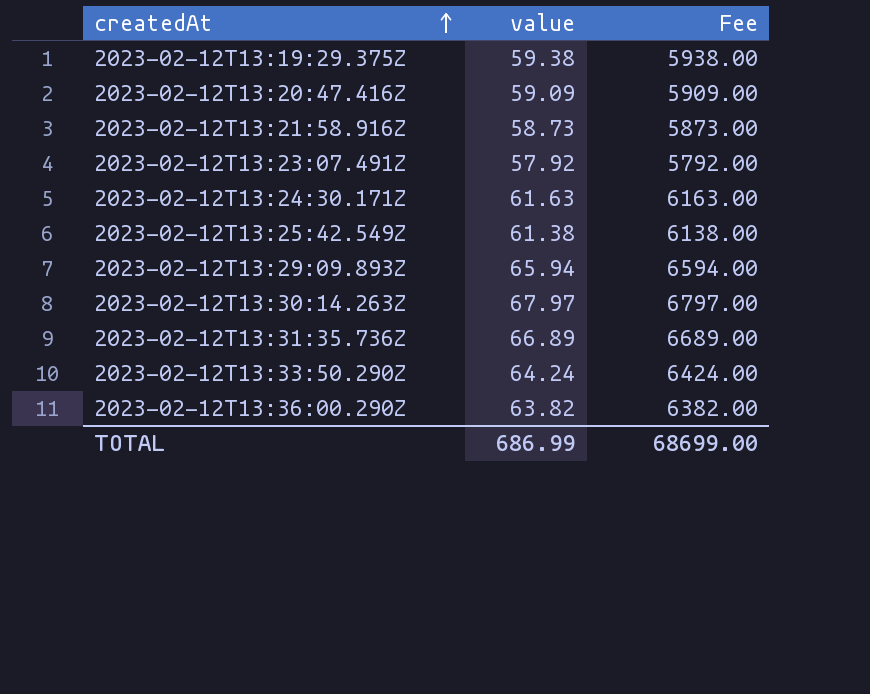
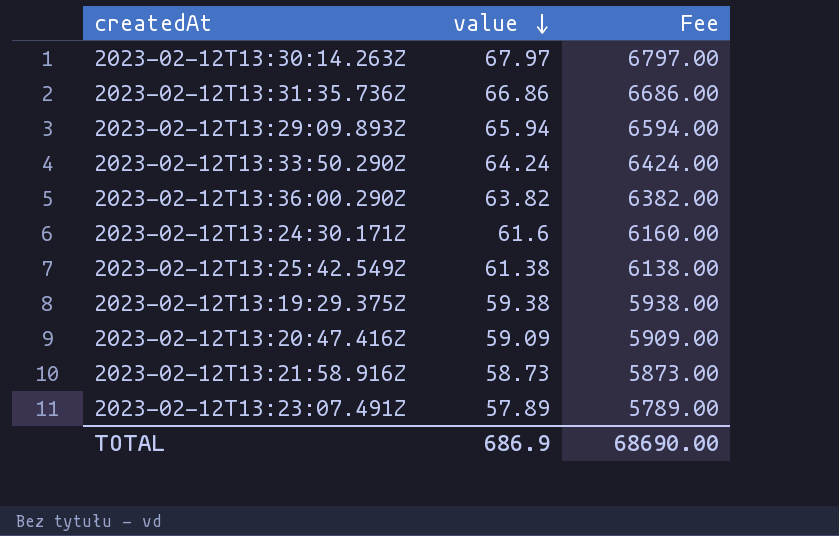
row order: createdAt ascending -> value descending
2023-02-12T13:31:35.736Z | value: 66.89 -> 66.86
2023-02-12T13:31:35.736Z | Fee: 6689.00 -> 6686.00
2023-02-12T13:24:30.171Z | value: 61.63 -> 61.6
2023-02-12T13:24:30.171Z | Fee: 6163.00 -> 6160.00
2023-02-12T13:23:07.491Z | value: 57.92 -> 57.89
2023-02-12T13:23:07.491Z | Fee: 5792.00 -> 5789.00
TOTAL | value: 686.99 -> 686.9
TOTAL | Fee: 68699.00 -> 68690.00

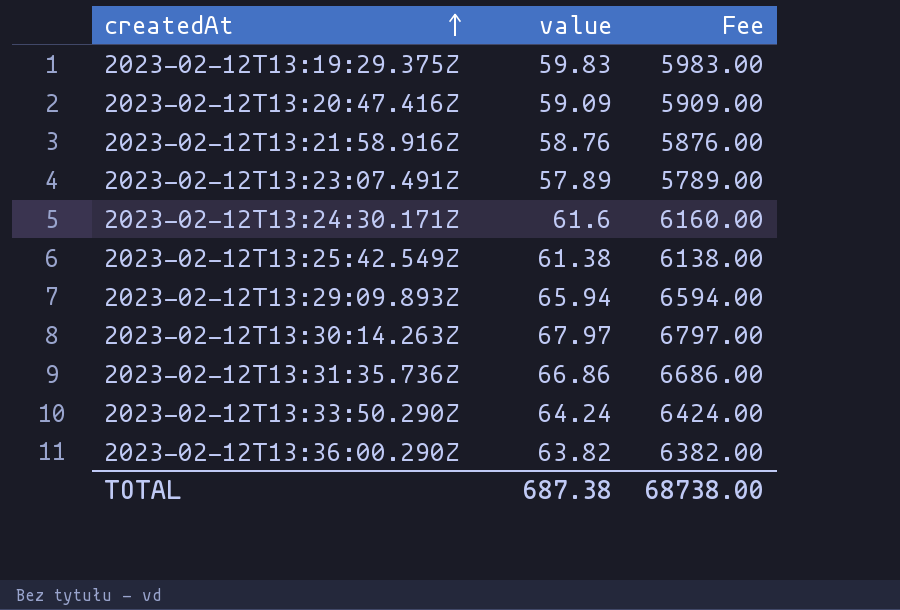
row order: value descending -> createdAt ascending
2023-02-12T13:19:29.375Z | value: 59.38 -> 59.83
2023-02-12T13:19:29.375Z | Fee: 5938.00 -> 5983.00
2023-02-12T13:21:58.916Z | value: 58.73 -> 58.76
2023-02-12T13:21:58.916Z | Fee: 5873.00 -> 5876.00
TOTAL | value: 686.9 -> 687.38
TOTAL | Fee: 68690.00 -> 68738.00

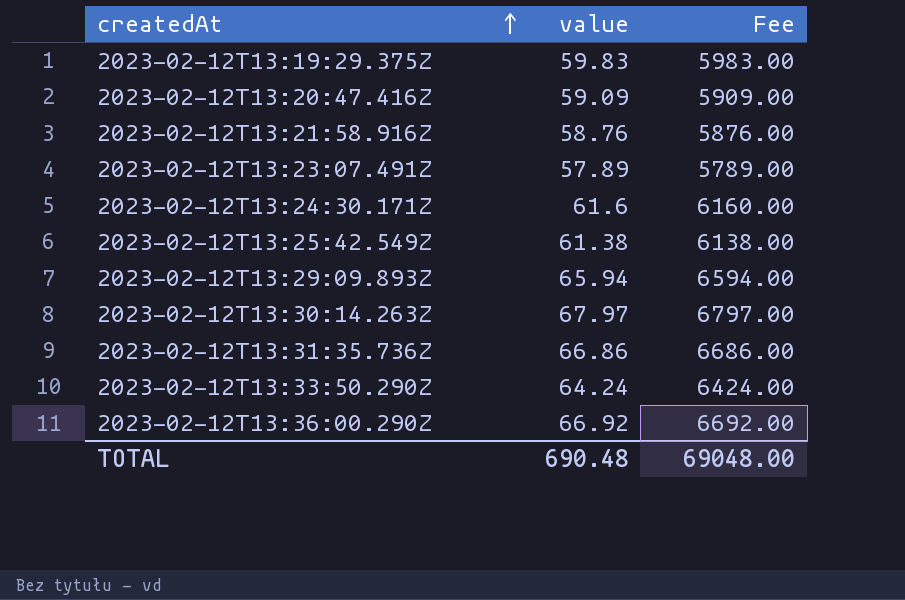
2023-02-12T13:36:00.290Z | value: 63.82 -> 66.92
2023-02-12T13:36:00.290Z | Fee: 6382.00 -> 6692.00
TOTAL | value: 687.38 -> 690.48
TOTAL | Fee: 68738.00 -> 69048.00

